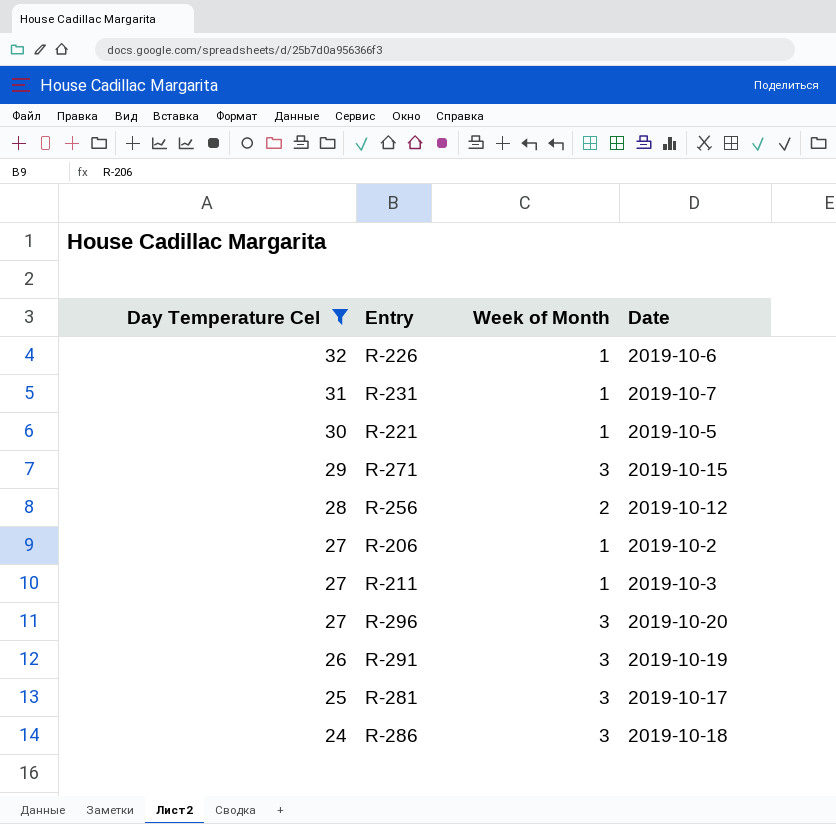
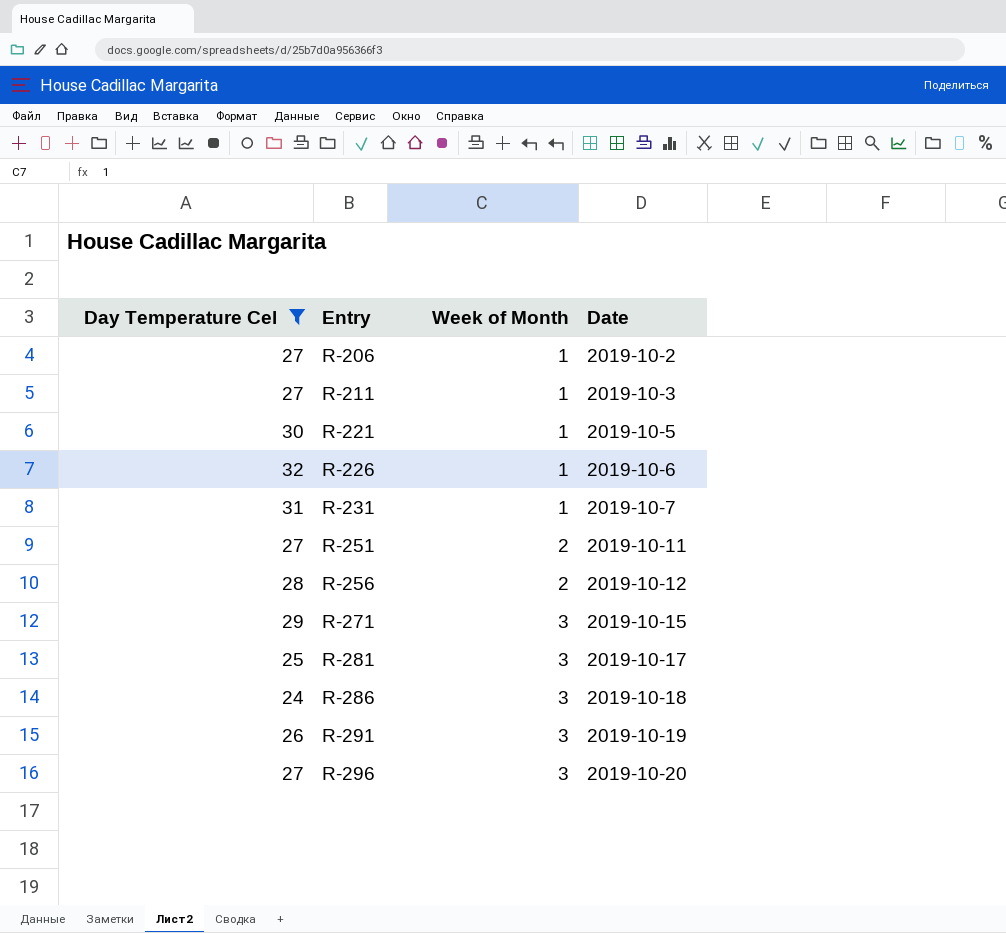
row order: Day Temperature Cel descending -> Entry ascending
row R-251: none -> 27 | 2 | 2019-10-11

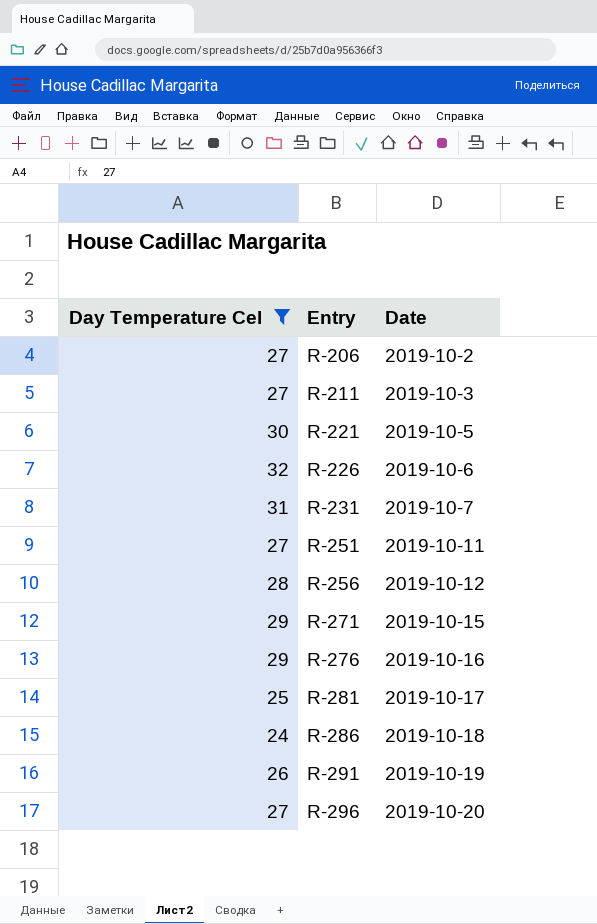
column Week of Month | position: 3 -> none
row R-276: none -> 29 | 2019-10-16

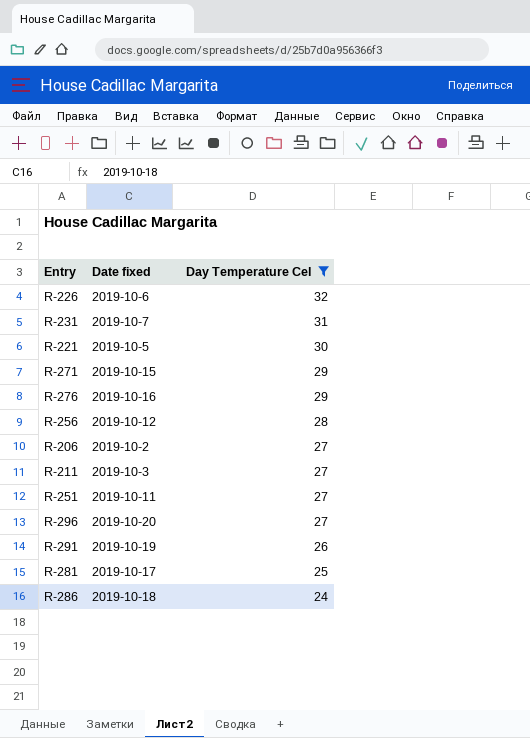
row order: Entry ascending -> Day Temperature Cel descending
column name: Date -> Date fixed
column Day Temperature Cel | position: 1 -> 3

